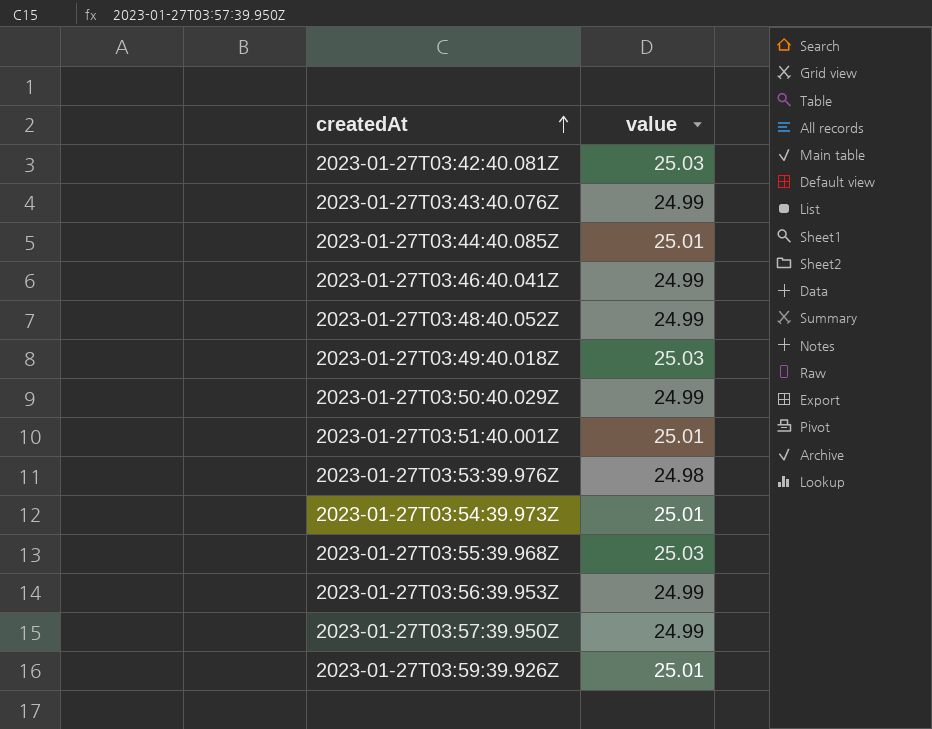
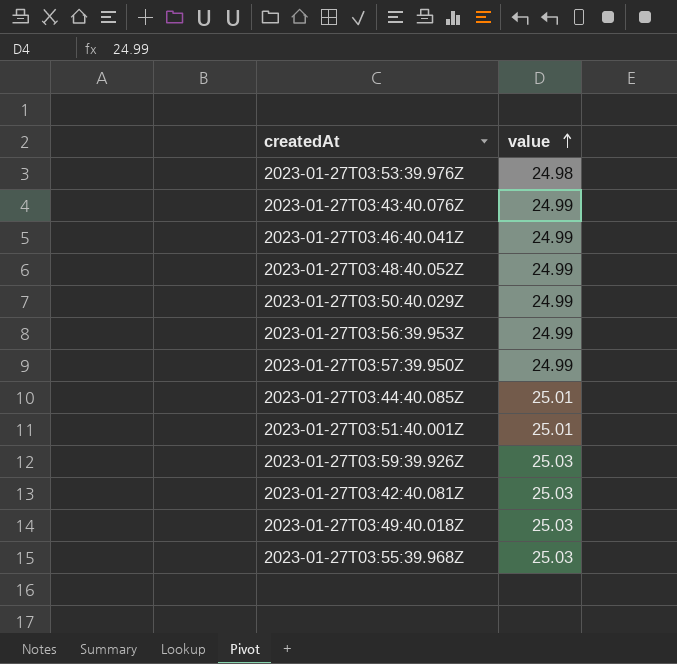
row order: createdAt ascending -> value ascending
row 2023-01-27T03:54:39.973Z: 25.01 -> none
2023-01-27T03:59:39.926Z | value: 25.01 -> 25.03

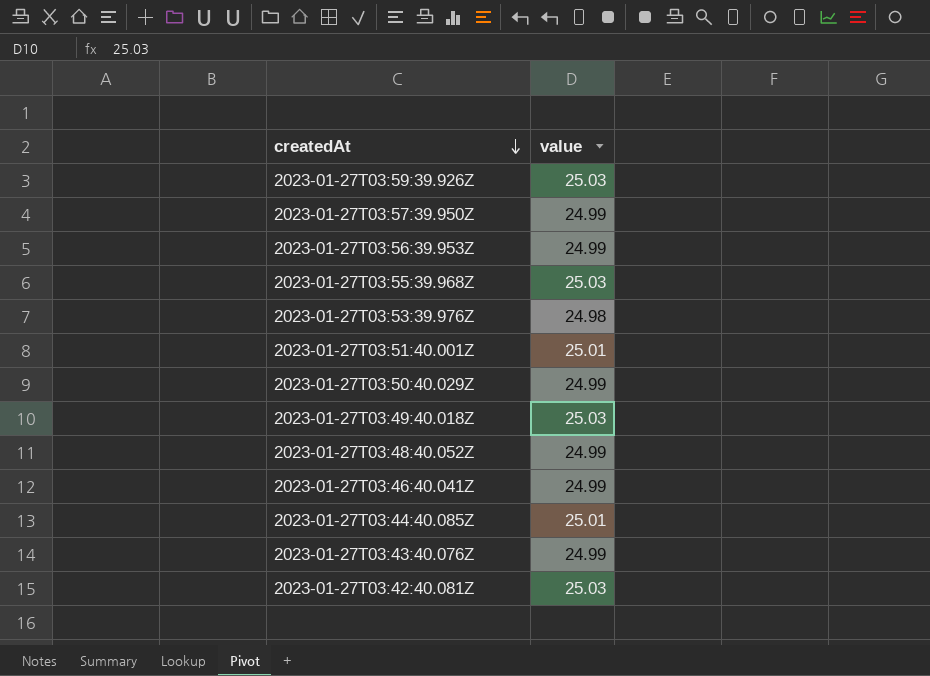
row order: value ascending -> createdAt descending

